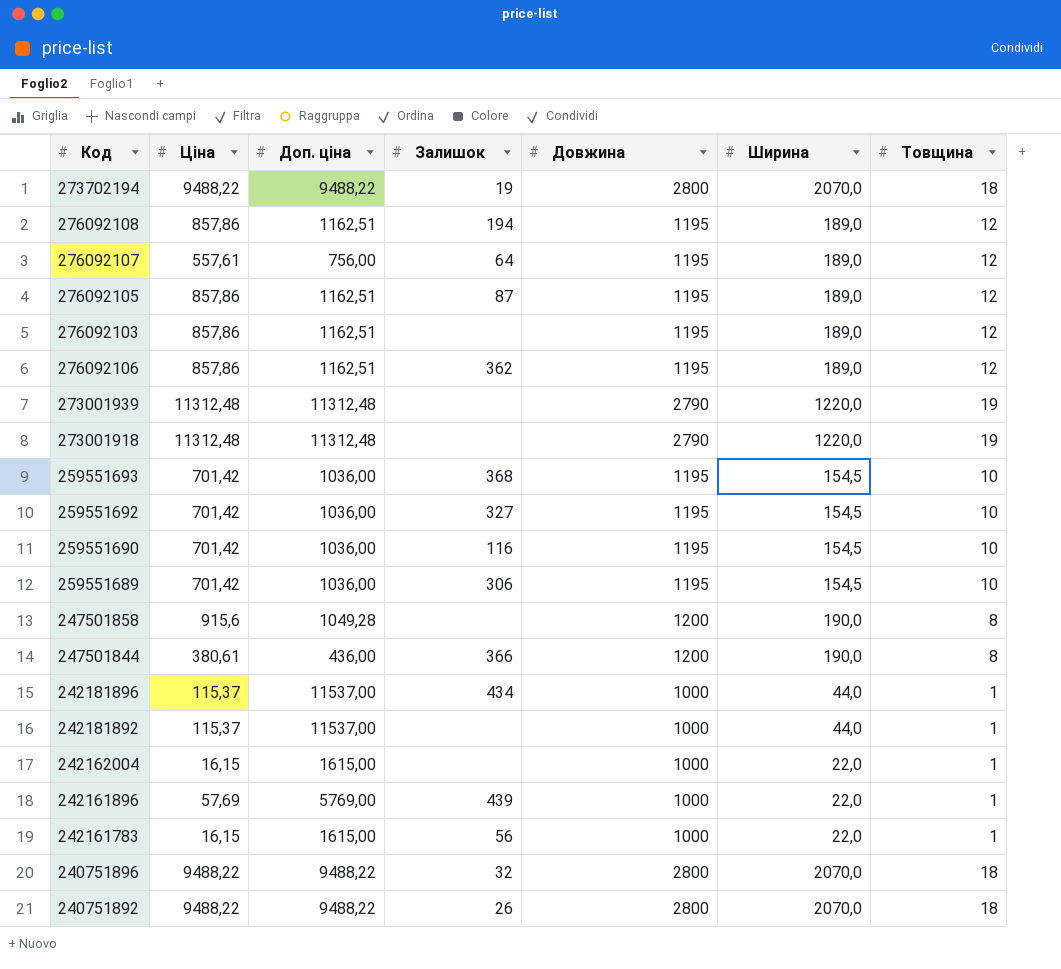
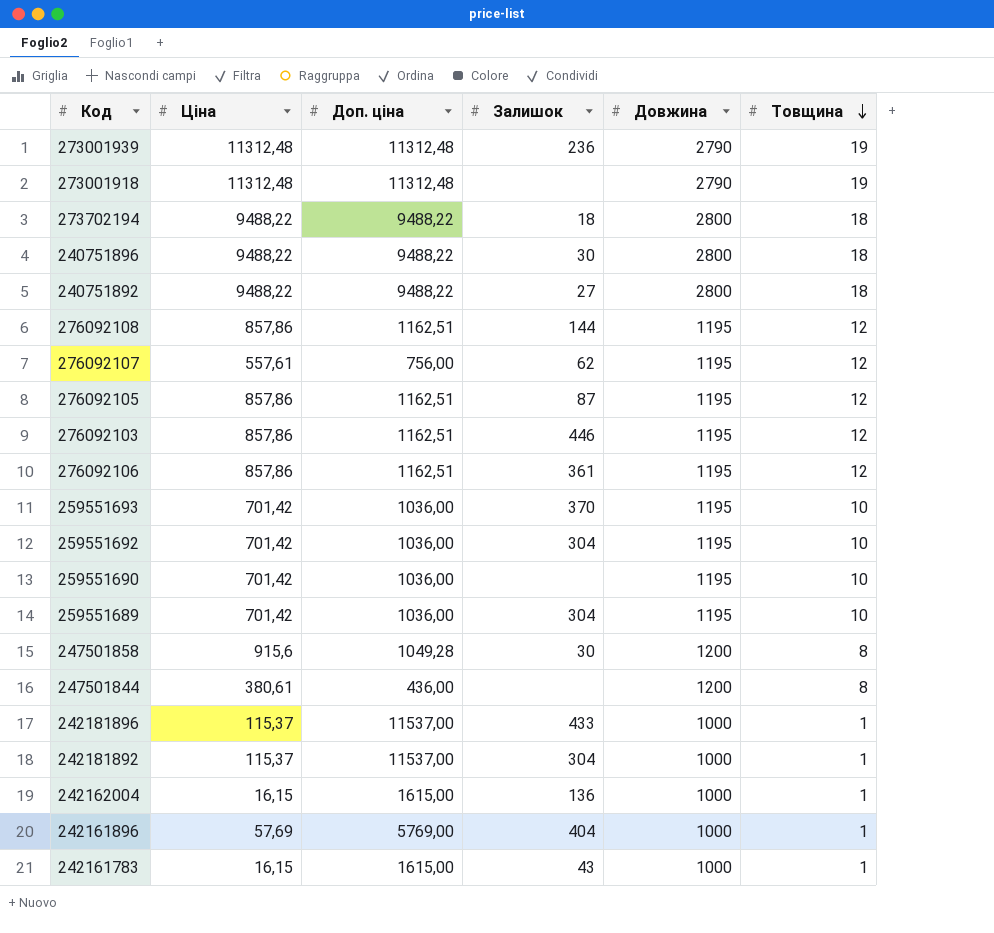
row order: none -> Товщина descending
column Ширина | position: 6 -> none
273001939 | Залишок: none -> 236
273702194 | Залишок: 19 -> 18
240751896 | Залишок: 32 -> 30
240751892 | Залишок: 26 -> 27
276092108 | Залишок: 194 -> 144
276092107 | Залишок: 64 -> 62
276092103 | Залишок: none -> 446
276092106 | Залишок: 362 -> 361
259551693 | Залишок: 368 -> 370
259551692 | Залишок: 327 -> 304
259551690 | Залишок: 116 -> none
259551689 | Залишок: 306 -> 304
247501858 | Залишок: none -> 30
247501844 | Залишок: 366 -> none
242181896 | Залишок: 434 -> 433
242181892 | Залишок: none -> 304
242162004 | Залишок: none -> 136
242161896 | Залишок: 439 -> 404
242161783 | Залишок: 56 -> 43

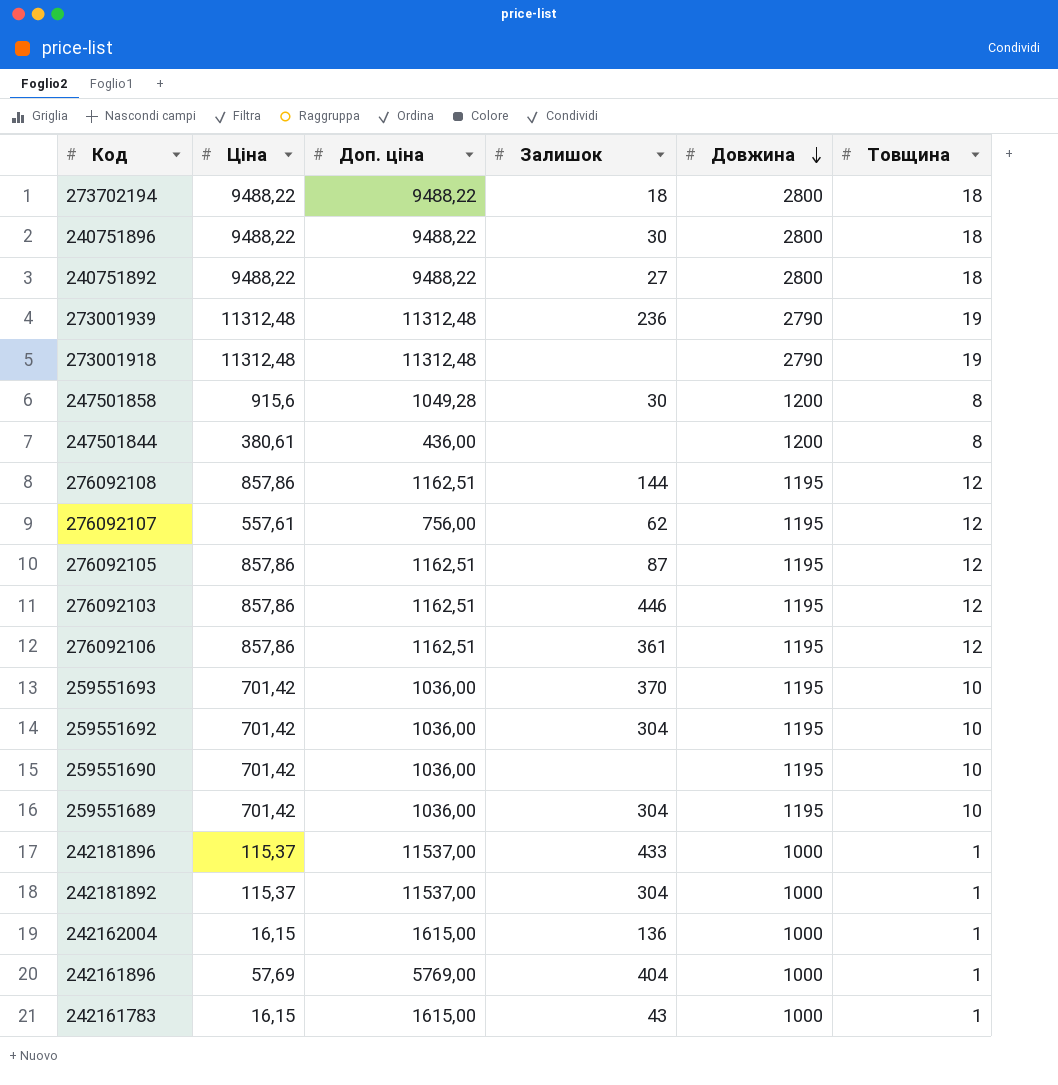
row order: Товщина descending -> Довжина descending

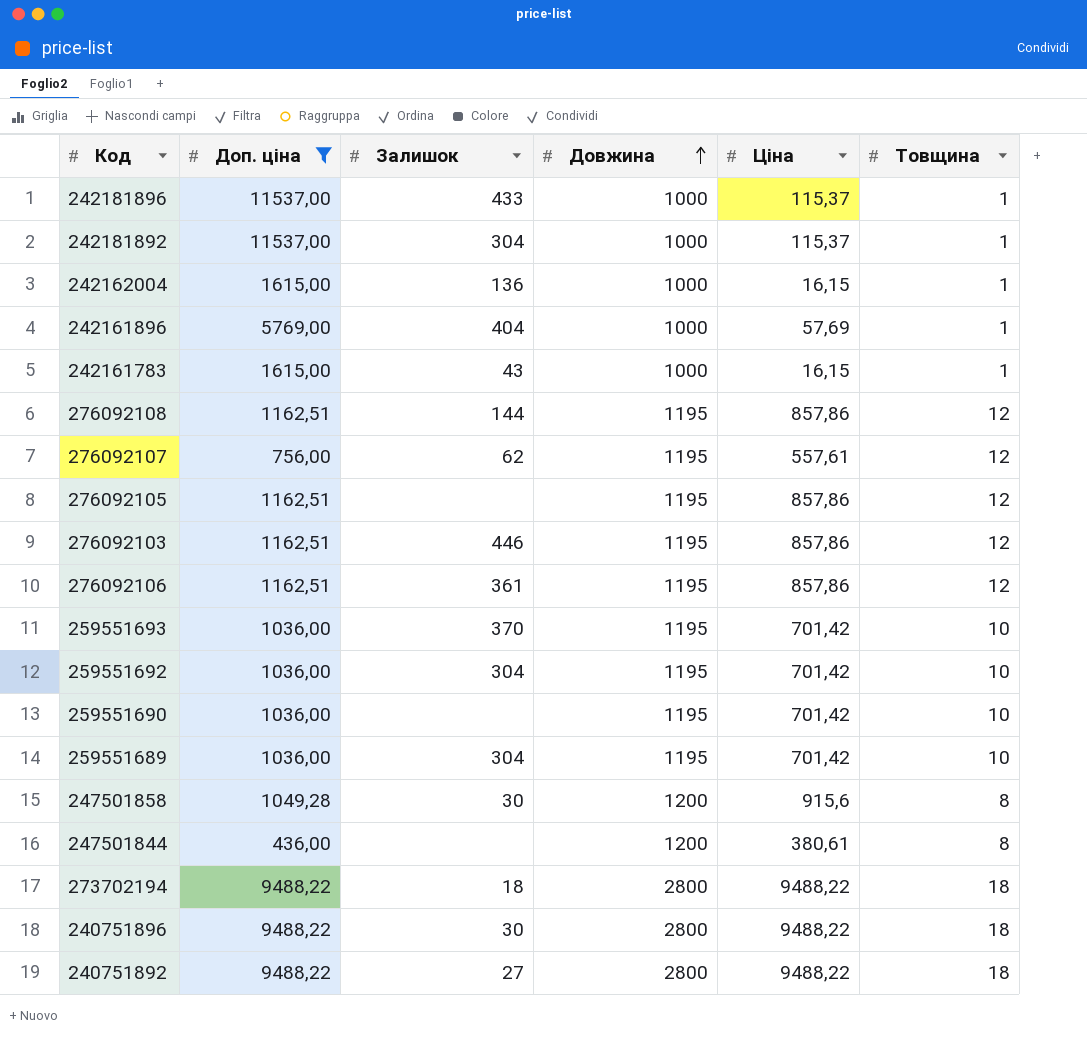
filter: none -> Доп. ціна != 11312,48
row order: Довжина descending -> Довжина ascending
column Ціна | position: 2 -> 5
276092105 | Залишок: 87 -> none

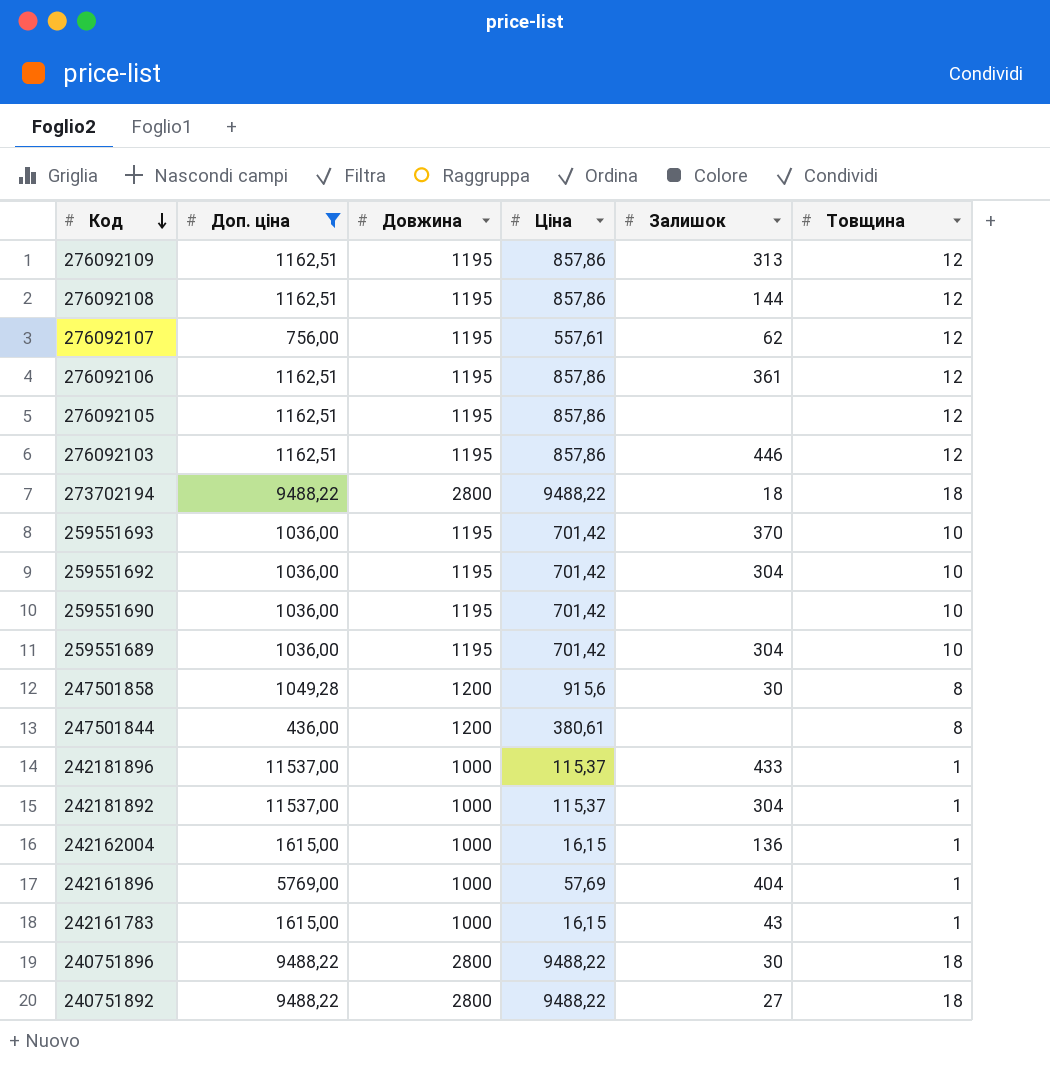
row order: Довжина ascending -> Код descending
column Залишок | position: 3 -> 5
row 276092109: none -> 1162,51 | 1195 | 857,86 | 313 | 12

